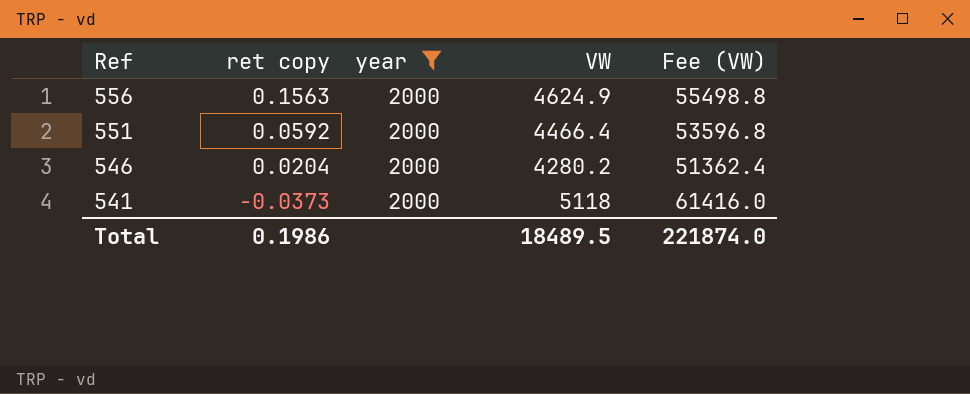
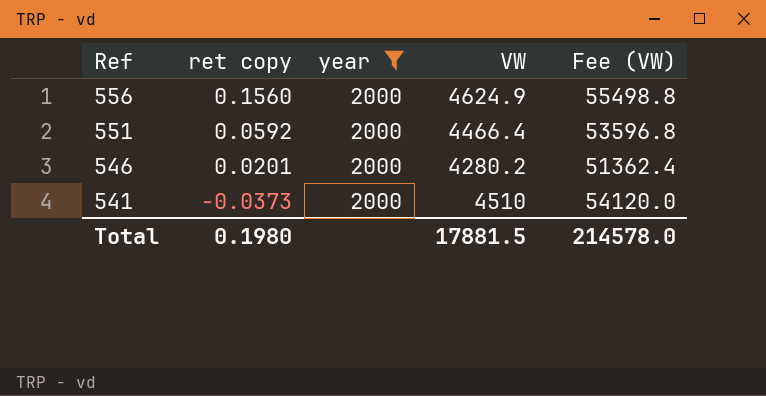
556 | ret copy: 0.1563 -> 0.1560
546 | ret copy: 0.0204 -> 0.0201
541 | VW: 5118 -> 4510
541 | Fee (VW): 61416.0 -> 54120.0
Total | ret copy: 0.1986 -> 0.1980
Total | VW: 18489.5 -> 17881.5
Total | Fee (VW): 221874.0 -> 214578.0

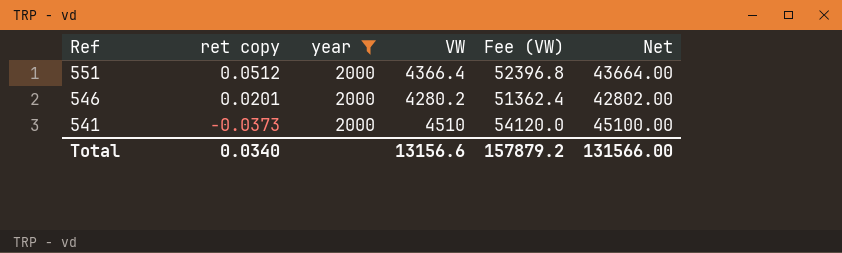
column Net | formula: none -> [VW] * 10
row 556: 0.1560 | 2000 | 4624.9 | 55498.8 -> none
551 | ret copy: 0.0592 -> 0.0512
551 | VW: 4466.4 -> 4366.4
551 | Fee (VW): 53596.8 -> 52396.8
Total | ret copy: 0.1980 -> 0.0340
Total | VW: 17881.5 -> 13156.6
Total | Fee (VW): 214578.0 -> 157879.2

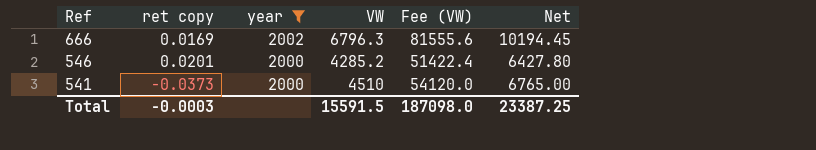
column Net | formula: [VW] * 10 -> [VW] * 1.5
row 551: 0.0512 | 2000 | 4366.4 | 52396.8 | 43664.00 -> none
row 666: none -> 0.0169 | 2002 | 6796.3 | 81555.6 | 10194.45
546 | VW: 4280.2 -> 4285.2
546 | Fee (VW): 51362.4 -> 51422.4
Total | ret copy: 0.0340 -> -0.0003
Total | VW: 13156.6 -> 15591.5
Total | Fee (VW): 157879.2 -> 187098.0
Total | Net: 131566.00 -> 23387.25

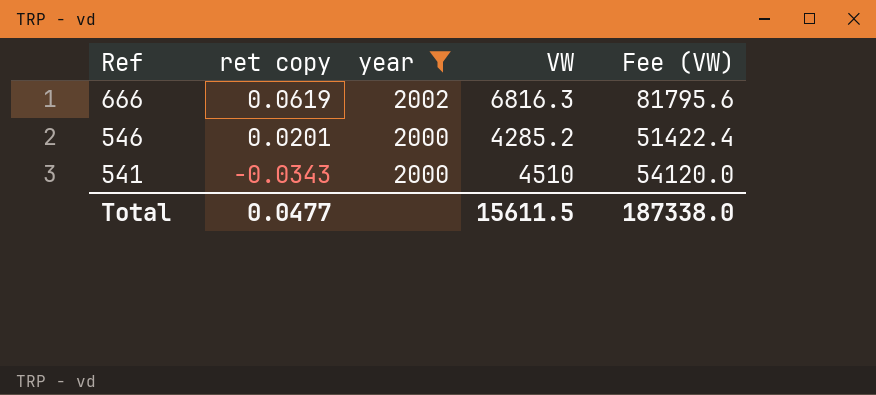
column Net | formula: [VW] * 1.5 -> none
666 | ret copy: 0.0169 -> 0.0619
666 | VW: 6796.3 -> 6816.3
666 | Fee (VW): 81555.6 -> 81795.6
541 | ret copy: -0.0373 -> -0.0343
Total | ret copy: -0.0003 -> 0.0477
Total | VW: 15591.5 -> 15611.5
Total | Fee (VW): 187098.0 -> 187338.0

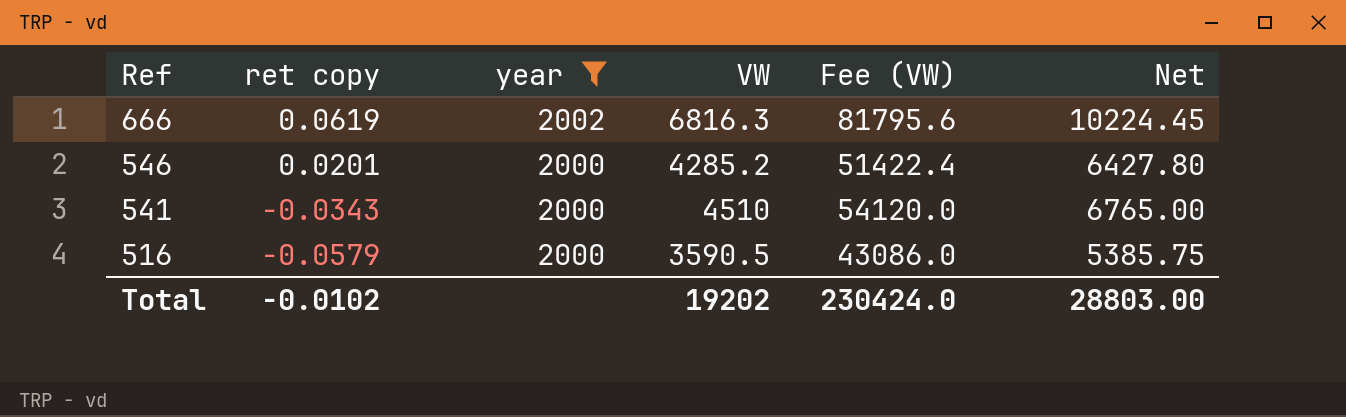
column Net | formula: none -> [VW] * 1.5
row 516: none -> -0.0579 | 2000 | 3590.5 | 43086.0 | 5385.75
Total | ret copy: 0.0477 -> -0.0102
Total | VW: 15611.5 -> 19202
Total | Fee (VW): 187338.0 -> 230424.0

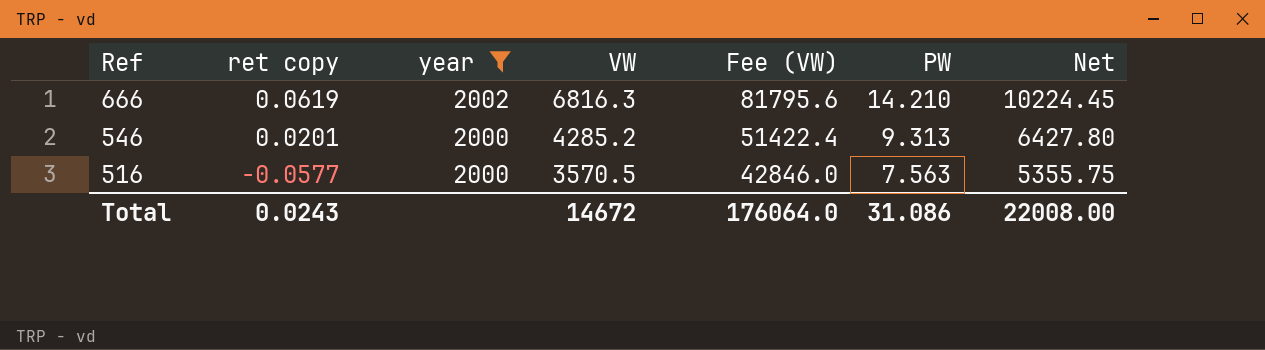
column PW | position: none -> 6
row 541: -0.0343 | 2000 | 4510 | 54120.0 | 6765.00 -> none
516 | ret copy: -0.0579 -> -0.0577
516 | VW: 3590.5 -> 3570.5
516 | Fee (VW): 43086.0 -> 42846.0
516 | Net: 5385.75 -> 5355.75
Total | ret copy: -0.0102 -> 0.0243
Total | VW: 19202 -> 14672
Total | Fee (VW): 230424.0 -> 176064.0
Total | Net: 28803.00 -> 22008.00

